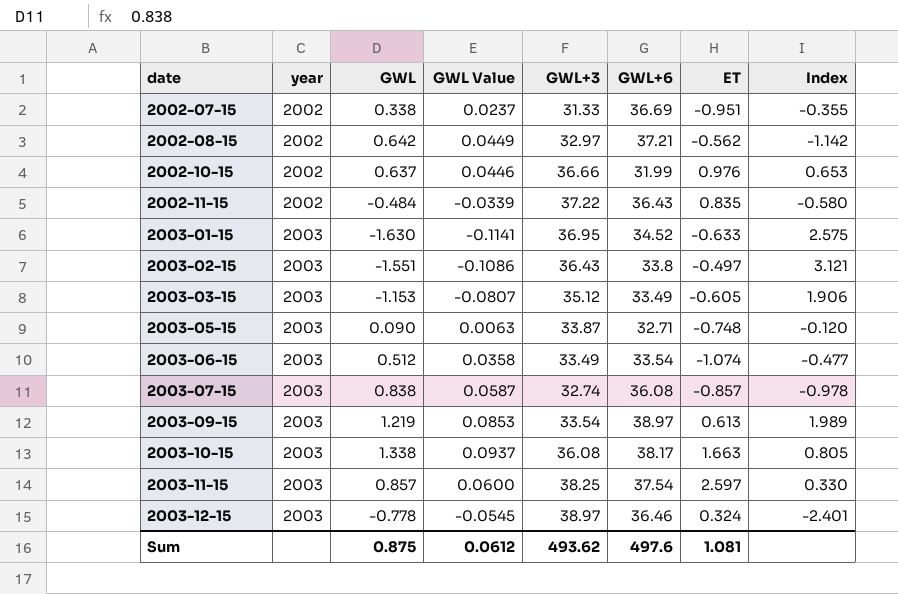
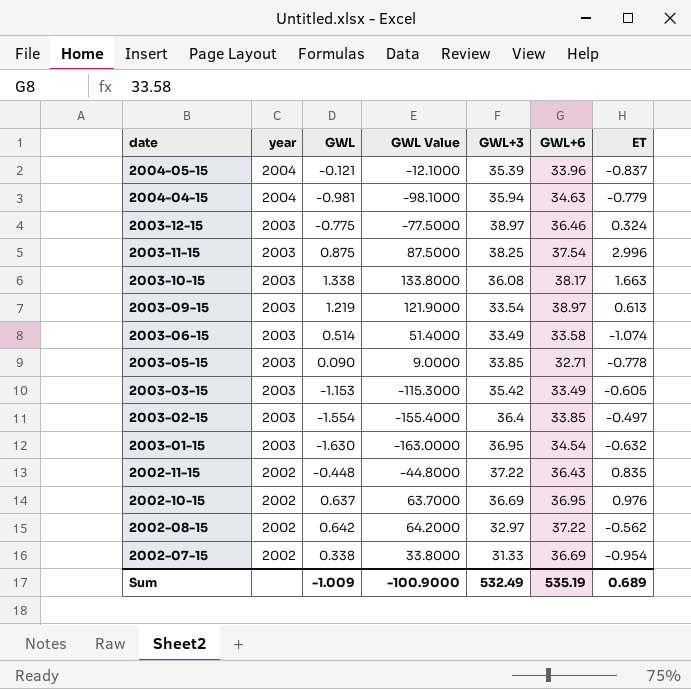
row order: date ascending -> date descending
column Index | formula: [GWL] / [ET] -> none
column GWL Value | formula: [GWL] * 0.07 -> [GWL] * 100
row 2003-07-15: 2003 | 0.838 | 0.0587 | 32.74 | 36.08 | -0.857 | -0.978 -> none
row 2004-05-15: none -> 2004 | -0.121 | -12.1000 | 35.39 | 33.96 | -0.837
row 2004-04-15: none -> 2004 | -0.981 | -98.1000 | 35.94 | 34.63 | -0.779
2003-12-15 | GWL: -0.778 -> -0.775
2003-11-15 | GWL: 0.857 -> 0.875
2003-11-15 | ET: 2.597 -> 2.996
2003-06-15 | GWL: 0.512 -> 0.514
2003-06-15 | GWL+6: 33.54 -> 33.58
2003-05-15 | GWL+3: 33.87 -> 33.85
2003-05-15 | ET: -0.748 -> -0.778
2003-03-15 | GWL+3: 35.12 -> 35.42
2003-02-15 | GWL: -1.551 -> -1.554
2003-02-15 | GWL+3: 36.43 -> 36.4
2003-02-15 | GWL+6: 33.8 -> 33.85
2003-01-15 | GWL+6: 34.52 -> 34.54
2003-01-15 | ET: -0.633 -> -0.632
2002-11-15 | GWL: -0.484 -> -0.448
2002-10-15 | GWL+3: 36.66 -> 36.69
2002-10-15 | GWL+6: 31.99 -> 36.95
2002-08-15 | GWL+6: 37.21 -> 37.22
2002-07-15 | ET: -0.951 -> -0.954
Sum | GWL: 0.875 -> -1.009
Sum | GWL Value: 0.0612 -> -100.9000
Sum | GWL+3: 493.62 -> 532.49
Sum | GWL+6: 497.6 -> 535.19
Sum | ET: 1.081 -> 0.689

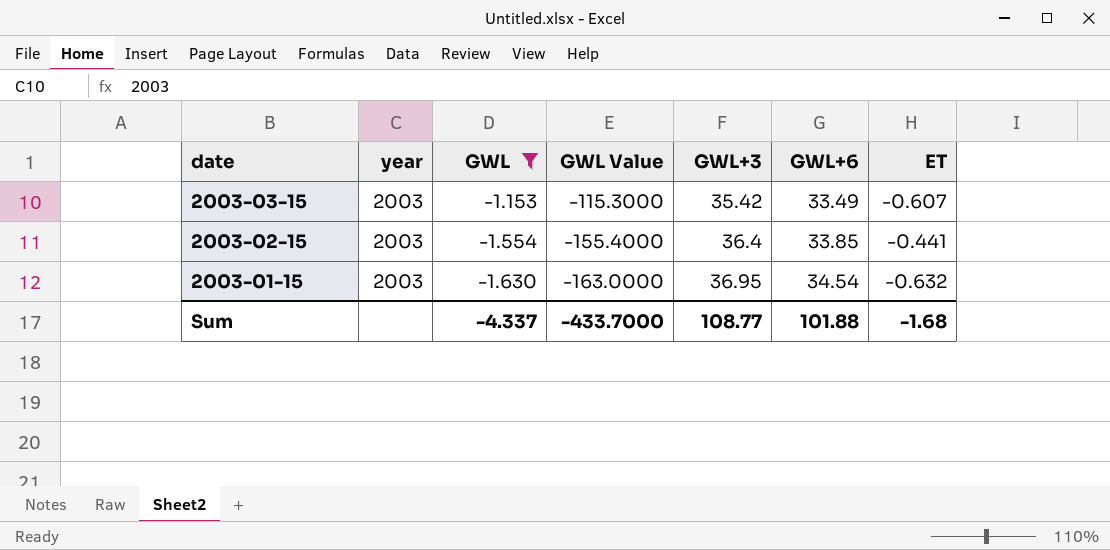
filter: none -> GWL <= -1.153
2003-03-15 | ET: -0.605 -> -0.607
2003-02-15 | ET: -0.497 -> -0.441
Sum | GWL: -1.009 -> -4.337
Sum | GWL Value: -100.9000 -> -433.7000
Sum | GWL+3: 532.49 -> 108.77
Sum | GWL+6: 535.19 -> 101.88
Sum | ET: 0.689 -> -1.68

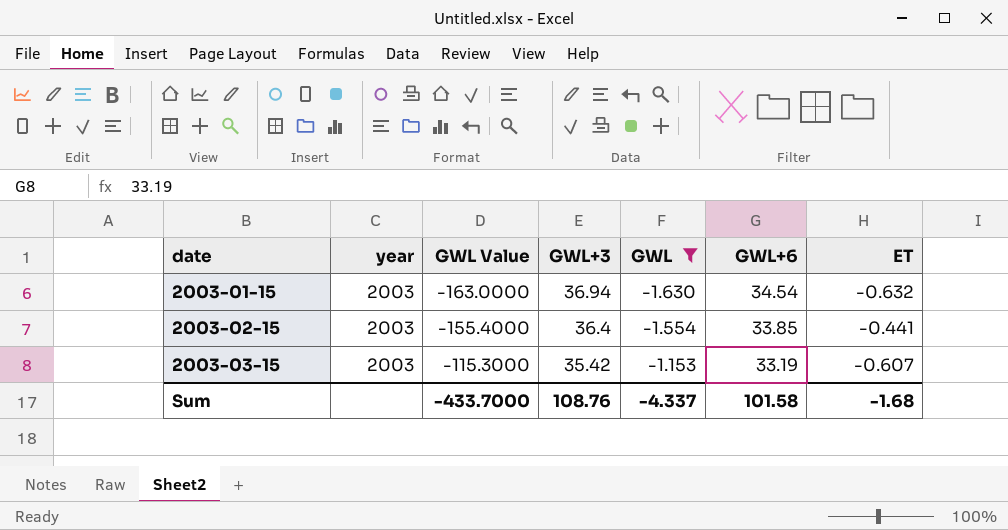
row order: date descending -> date ascending
column GWL | position: 3 -> 5
2003-01-15 | GWL+3: 36.95 -> 36.94
2003-03-15 | GWL+6: 33.49 -> 33.19
Sum | GWL+3: 108.77 -> 108.76
Sum | GWL+6: 101.88 -> 101.58

